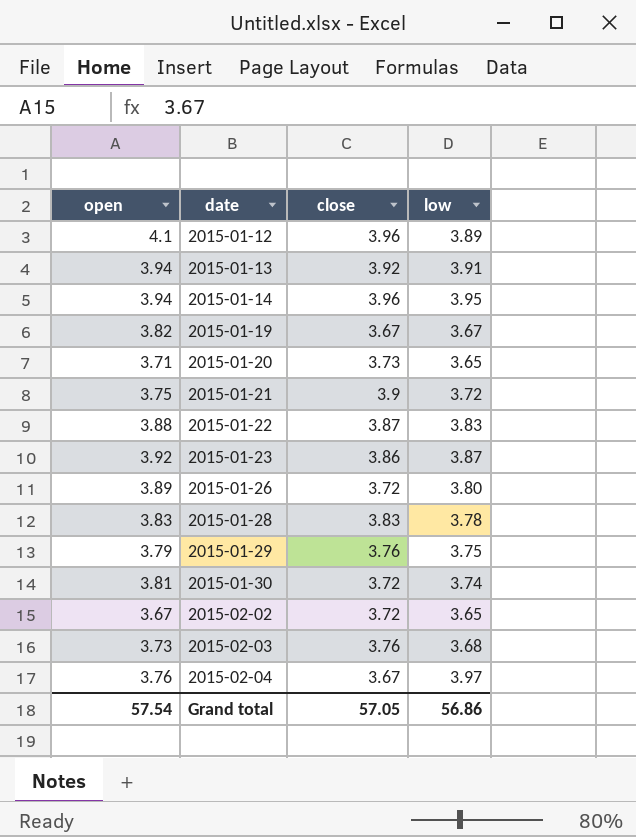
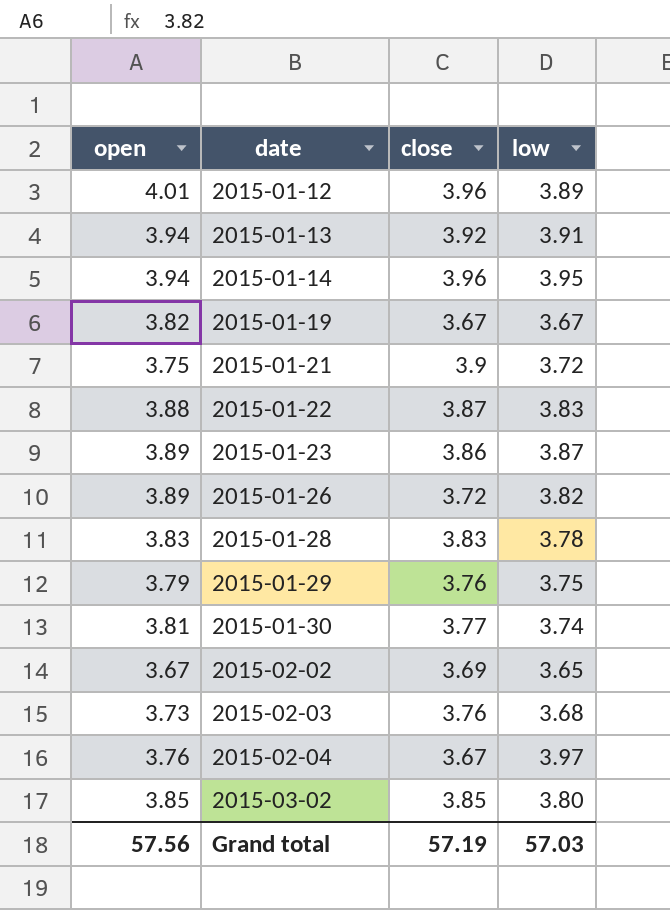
row 2015-01-20: 3.71 | 3.73 | 3.65 -> none
2015-01-12 | open: 4.1 -> 4.01
2015-01-23 | open: 3.92 -> 3.89
2015-01-26 | low: 3.80 -> 3.82
2015-01-30 | close: 3.72 -> 3.77
2015-02-02 | close: 3.72 -> 3.69
row 2015-03-02: none -> 3.85 | 3.85 | 3.80
Grand total | open: 57.54 -> 57.56
Grand total | close: 57.05 -> 57.19
Grand total | low: 56.86 -> 57.03

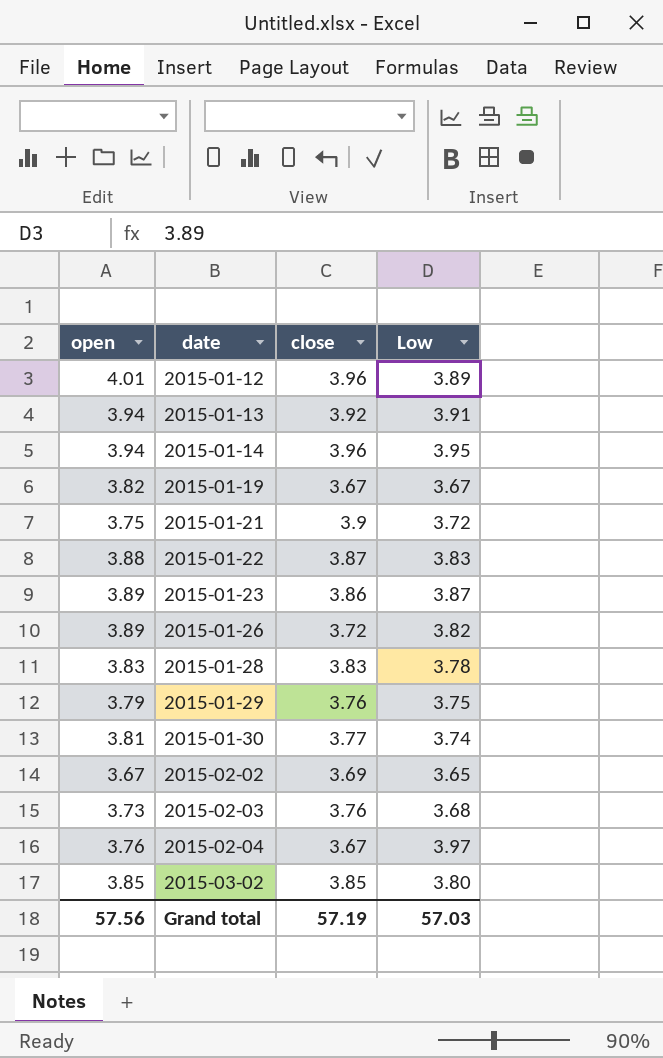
column name: low -> Low

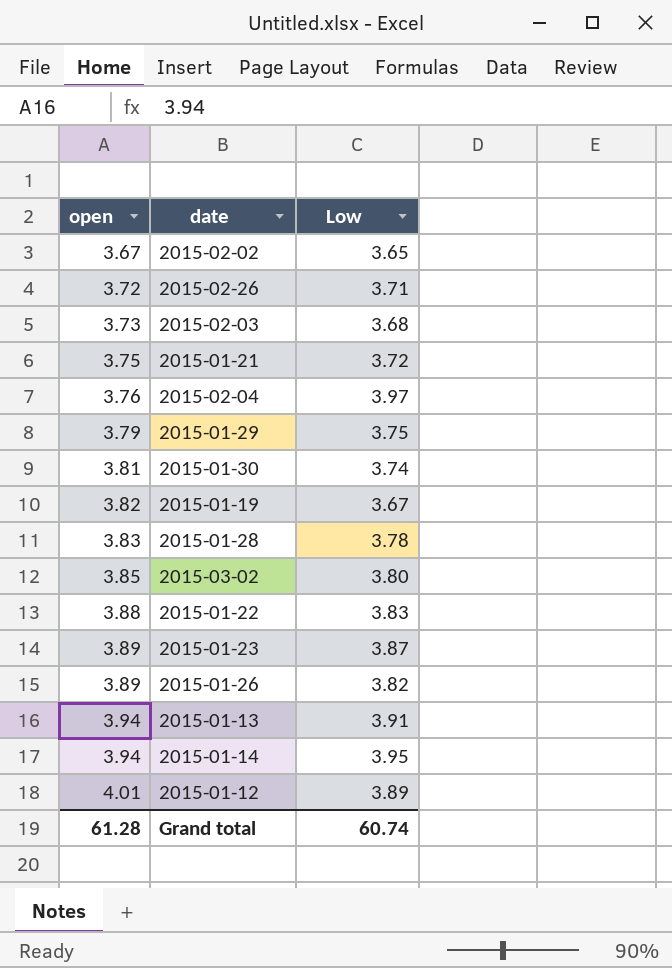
row order: date ascending -> open ascending
column close | position: 3 -> none
row 2015-02-26: none -> 3.72 | 3.71
Grand total | open: 57.56 -> 61.28
Grand total | Low: 57.03 -> 60.74

